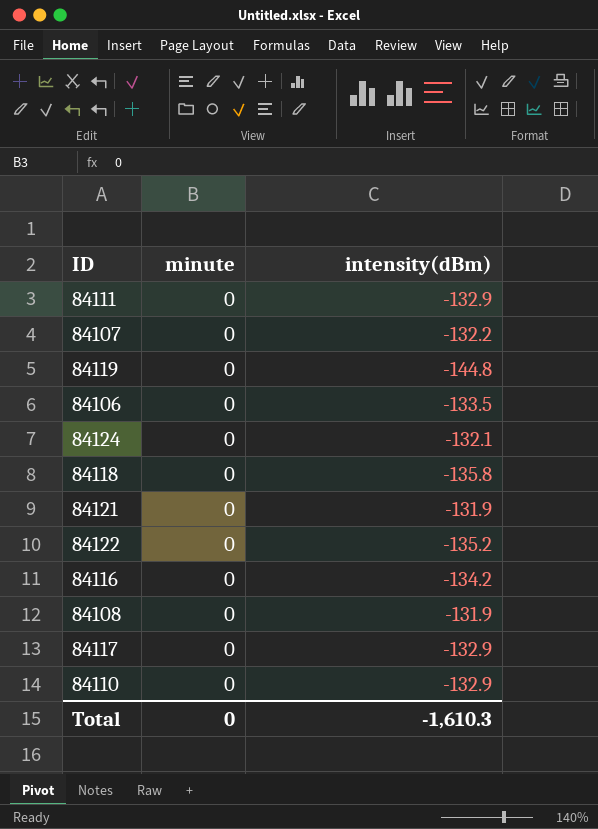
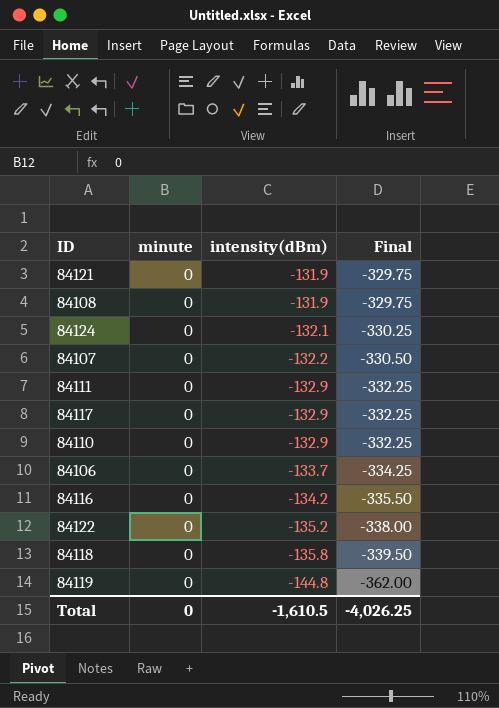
row order: none -> intensity(dBm) descending
column Final | formula: none -> [intensity(dBm)] * 2.5
84106 | intensity(dBm): -133.5 -> -133.7
Total | intensity(dBm): -1,610.3 -> -1,610.5

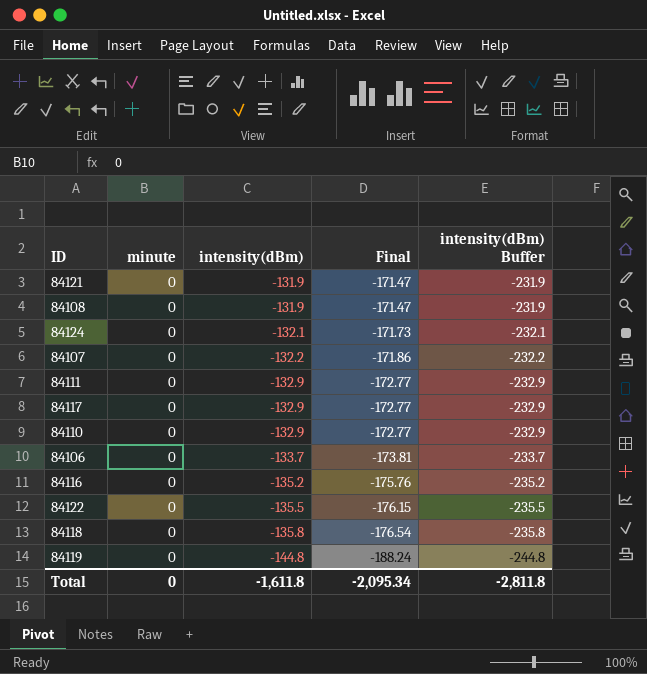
column Final | formula: [intensity(dBm)] * 2.5 -> [intensity(dBm)] * 1.3
column intensity(dBm) Buffer | formula: none -> [intensity(dBm)] - 100
84116 | intensity(dBm): -134.2 -> -135.2
84122 | intensity(dBm): -135.2 -> -135.5
Total | intensity(dBm): -1,610.5 -> -1,611.8
Total | Final: -4,026.25 -> -2,095.34

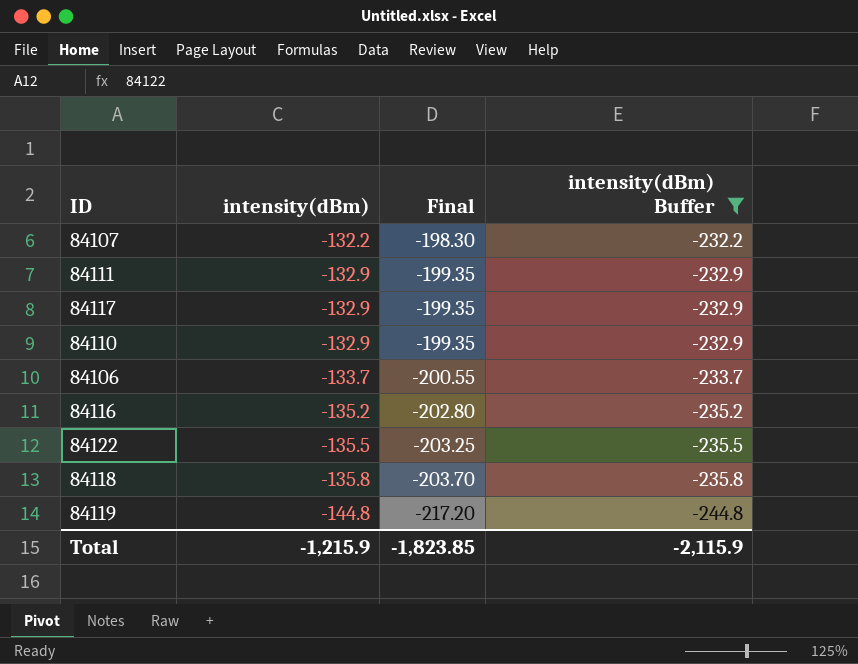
filter: none -> intensity(dBm) Buffer <= -232.2
column minute | position: 2 -> none
column Final | formula: [intensity(dBm)] * 1.3 -> [intensity(dBm)] * 1.5
Total | intensity(dBm): -1,611.8 -> -1,215.9
Total | Final: -2,095.34 -> -1,823.85
Total | intensity(dBm) Buffer: -2,811.8 -> -2,115.9

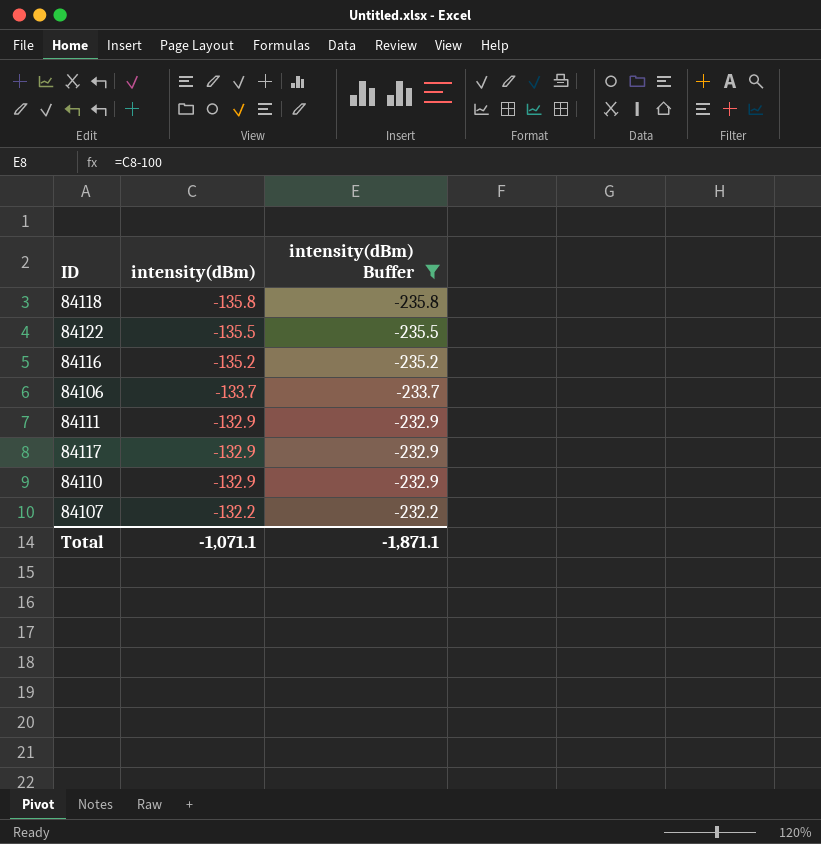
row order: intensity(dBm) descending -> intensity(dBm) ascending
column Final | formula: [intensity(dBm)] * 1.5 -> none
row 84119: -144.8 | -217.20 | -244.8 -> none
Total | intensity(dBm): -1,215.9 -> -1,071.1
Total | intensity(dBm) Buffer: -2,115.9 -> -1,871.1

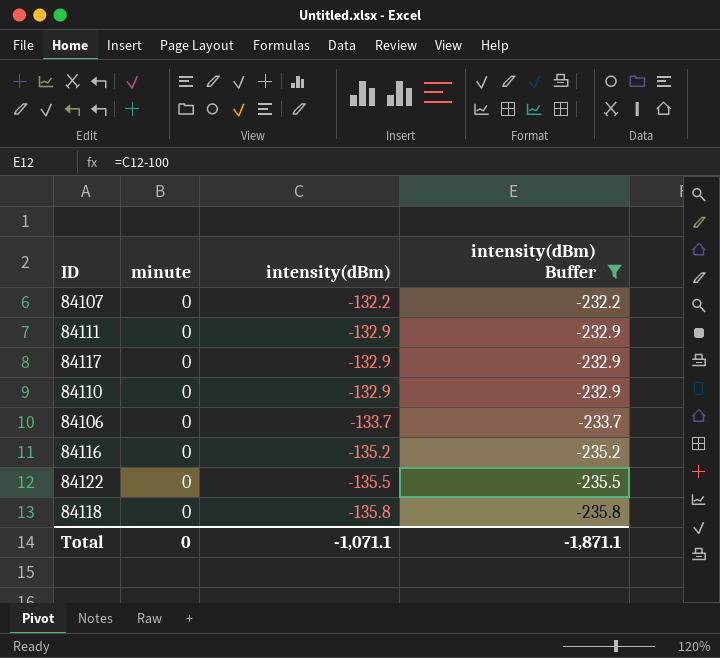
row order: intensity(dBm) ascending -> intensity(dBm) descending
column minute | position: none -> 2

